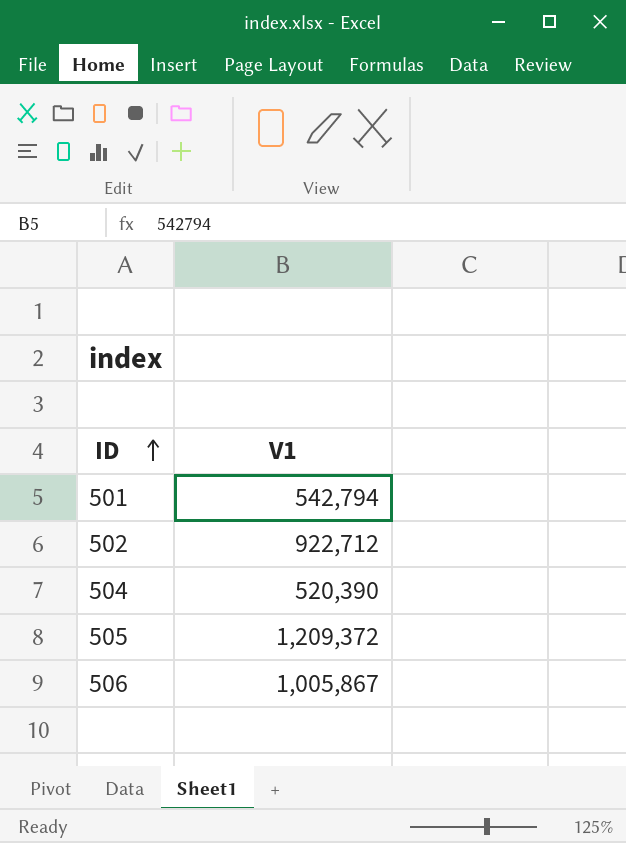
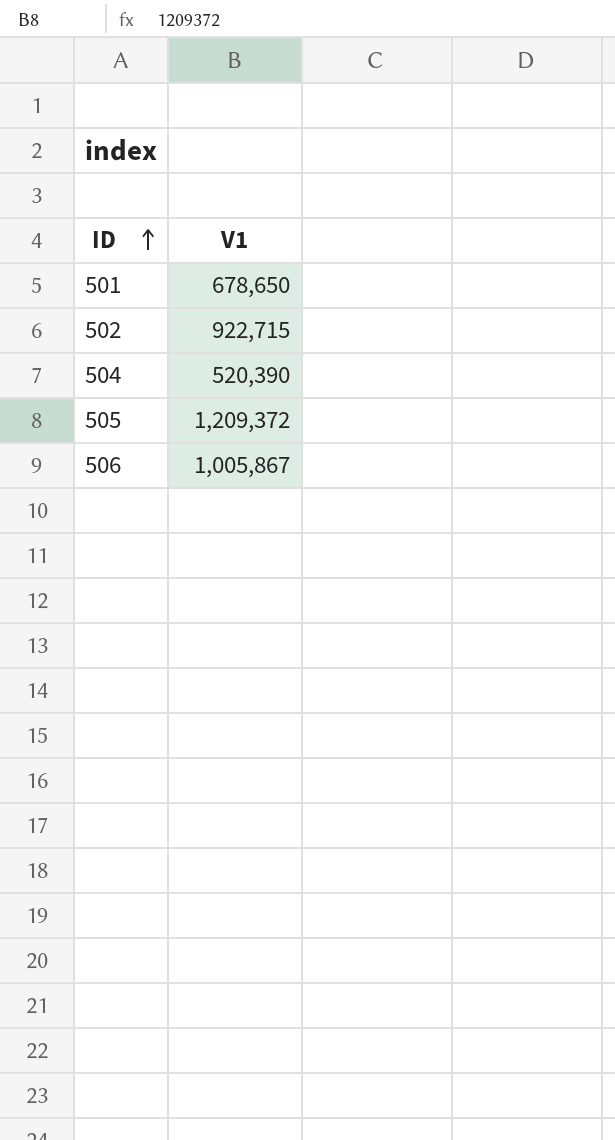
501 | V1: 542,794 -> 678,650
502 | V1: 922,712 -> 922,715

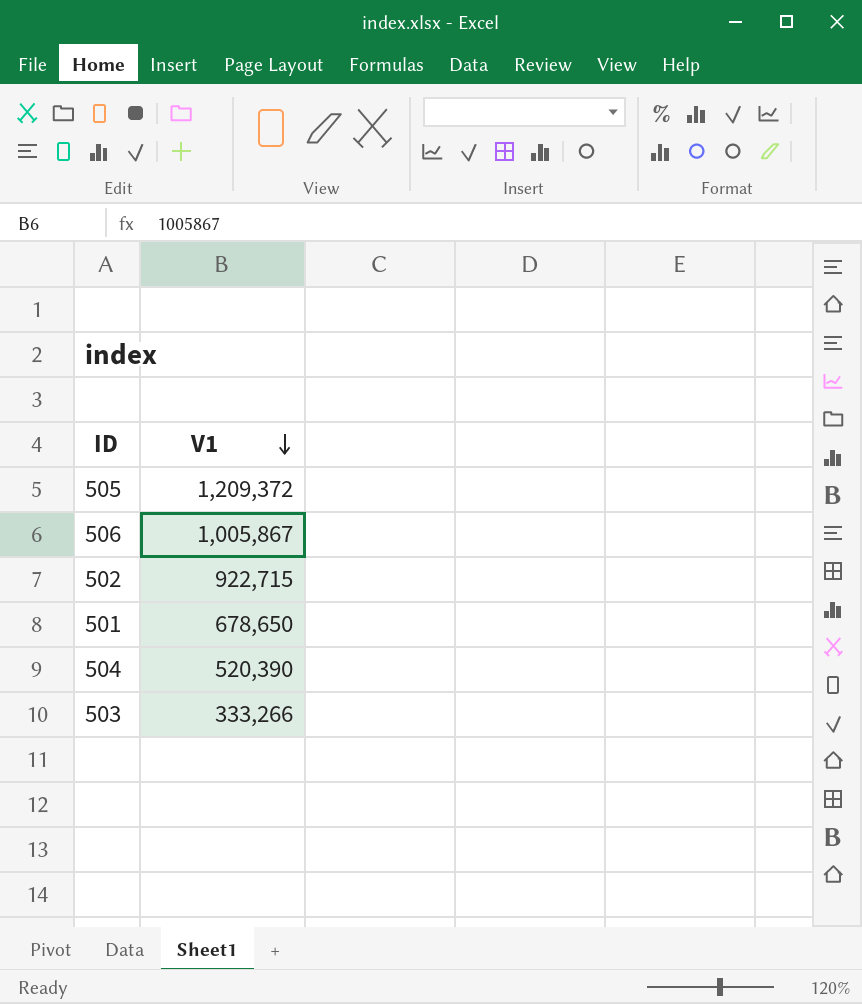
row order: ID ascending -> V1 descending
row 503: none -> 333,266

